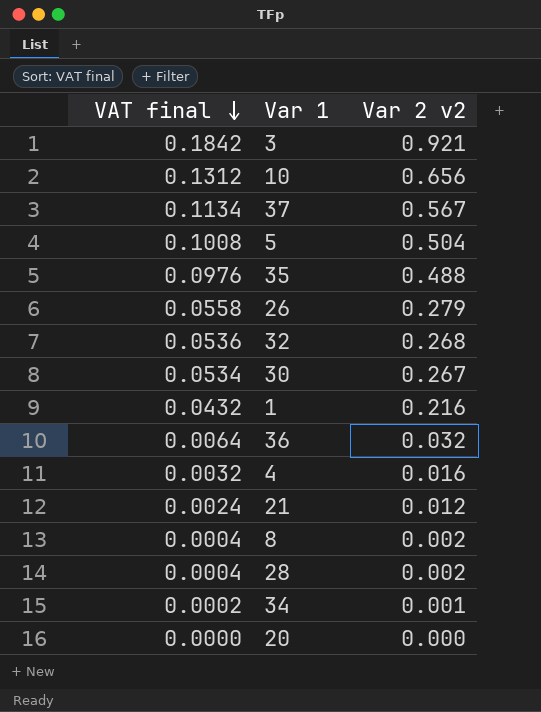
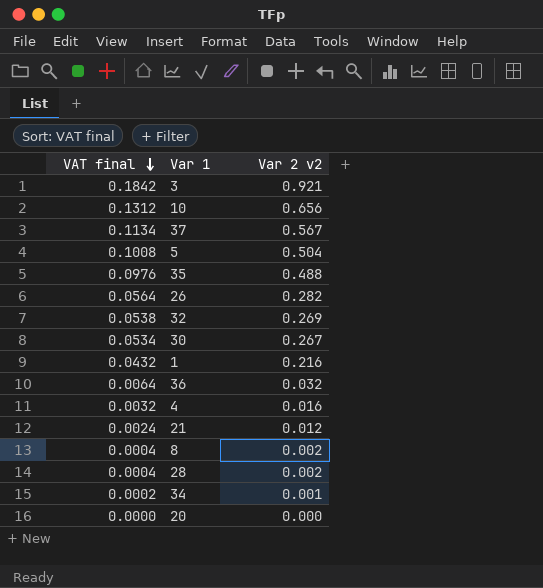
26 | VAT final: 0.0558 -> 0.0564
26 | Var 2 v2: 0.279 -> 0.282
32 | VAT final: 0.0536 -> 0.0538
32 | Var 2 v2: 0.268 -> 0.269

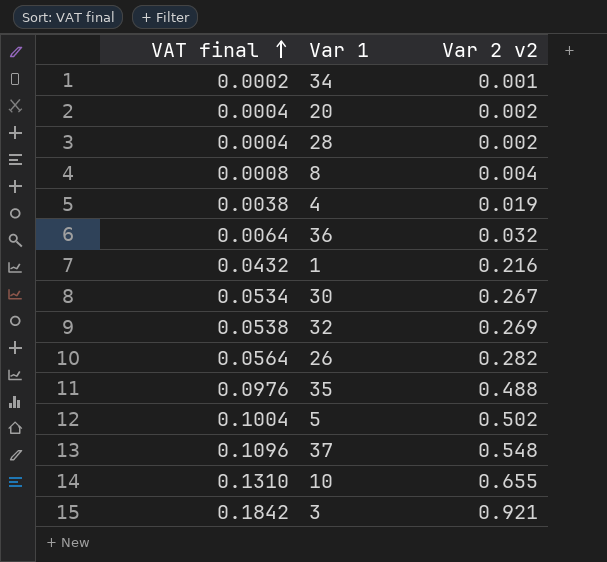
row order: VAT final descending -> VAT final ascending
row 21: 0.0024 | 0.012 -> none
20 | VAT final: 0.0000 -> 0.0004
20 | Var 2 v2: 0.000 -> 0.002
8 | VAT final: 0.0004 -> 0.0008
8 | Var 2 v2: 0.002 -> 0.004
4 | VAT final: 0.0032 -> 0.0038
4 | Var 2 v2: 0.016 -> 0.019
5 | VAT final: 0.1008 -> 0.1004
5 | Var 2 v2: 0.504 -> 0.502
37 | VAT final: 0.1134 -> 0.1096
37 | Var 2 v2: 0.567 -> 0.548
10 | VAT final: 0.1312 -> 0.1310
10 | Var 2 v2: 0.656 -> 0.655

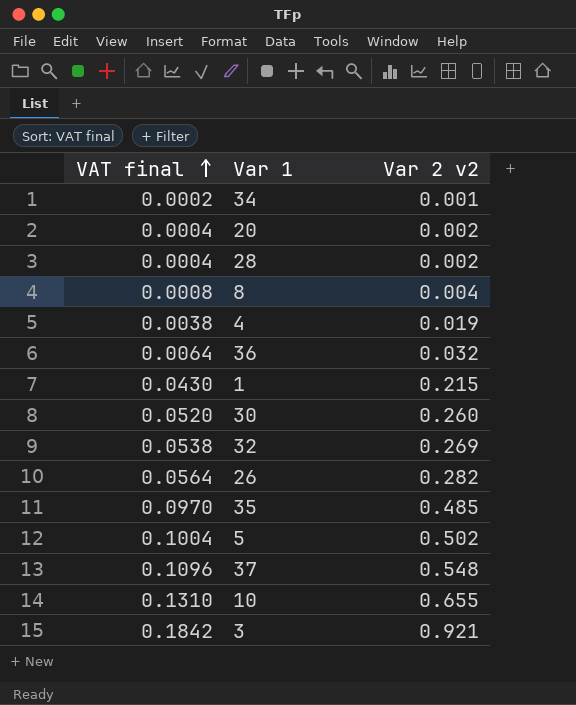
1 | VAT final: 0.0432 -> 0.0430
1 | Var 2 v2: 0.216 -> 0.215
30 | VAT final: 0.0534 -> 0.0520
30 | Var 2 v2: 0.267 -> 0.260
35 | VAT final: 0.0976 -> 0.0970
35 | Var 2 v2: 0.488 -> 0.485

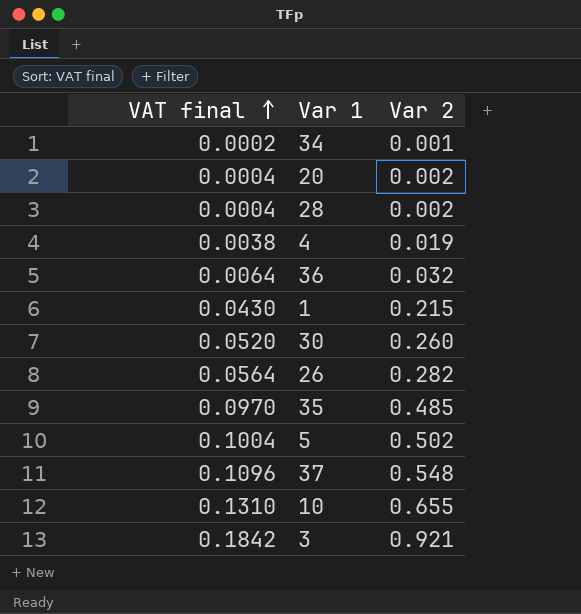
column name: Var 2 v2 -> Var 2
row 8: 0.0008 | 0.004 -> none
row 32: 0.0538 | 0.269 -> none

